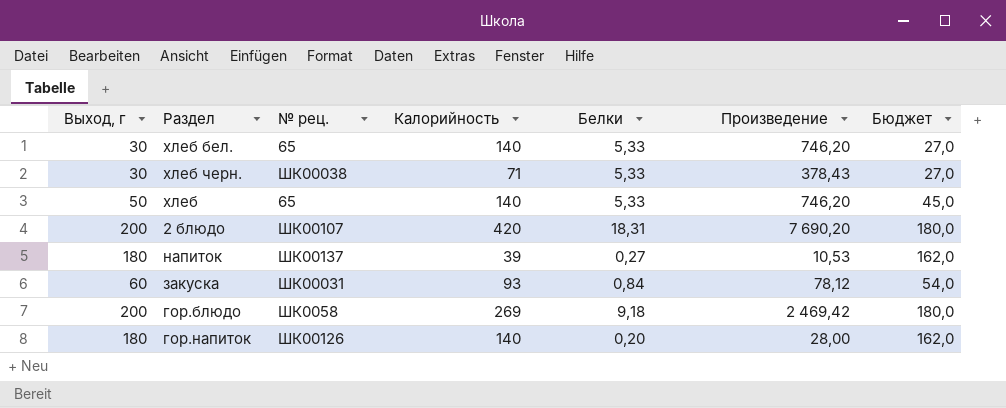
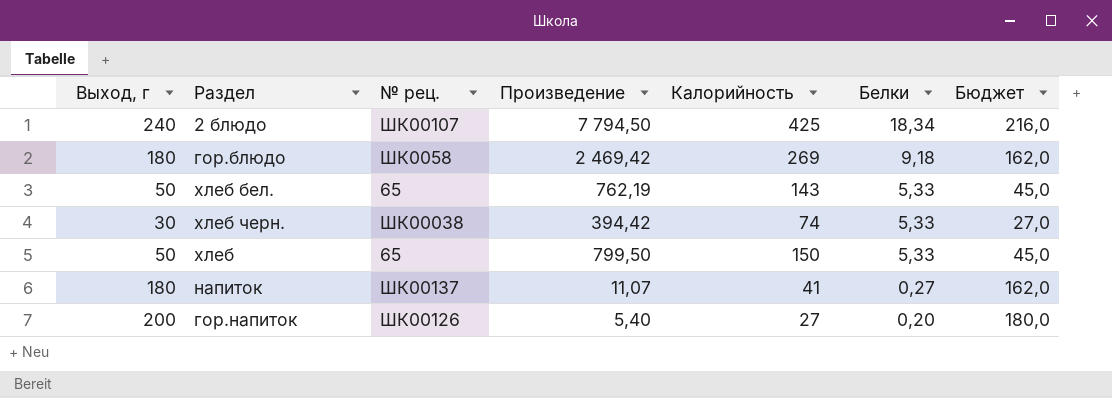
row order: none -> Белки descending
column Произведение | position: 6 -> 4
row закуска: 60 | ШК00031 | 93 | 0,84 | 78,12 | 54,0 -> none
2 блюдо | Выход, г: 200 -> 240
2 блюдо | Произведение: 7 690,20 -> 7 794,50
2 блюдо | Калорийность: 420 -> 425
2 блюдо | Белки: 18,31 -> 18,34
2 блюдо | Бюджет: 180,0 -> 216,0
гор.блюдо | Выход, г: 200 -> 180
гор.блюдо | Бюджет: 180,0 -> 162,0
хлеб бел. | Выход, г: 30 -> 50
хлеб бел. | Произведение: 746,20 -> 762,19
хлеб бел. | Калорийность: 140 -> 143
хлеб бел. | Бюджет: 27,0 -> 45,0
хлеб черн. | Произведение: 378,43 -> 394,42
хлеб черн. | Калорийность: 71 -> 74
хлеб | Произведение: 746,20 -> 799,50
хлеб | Калорийность: 140 -> 150
напиток | Произведение: 10,53 -> 11,07
напиток | Калорийность: 39 -> 41
гор.напиток | Выход, г: 180 -> 200
гор.напиток | Произведение: 28,00 -> 5,40
гор.напиток | Калорийность: 140 -> 27
гор.напиток | Бюджет: 162,0 -> 180,0

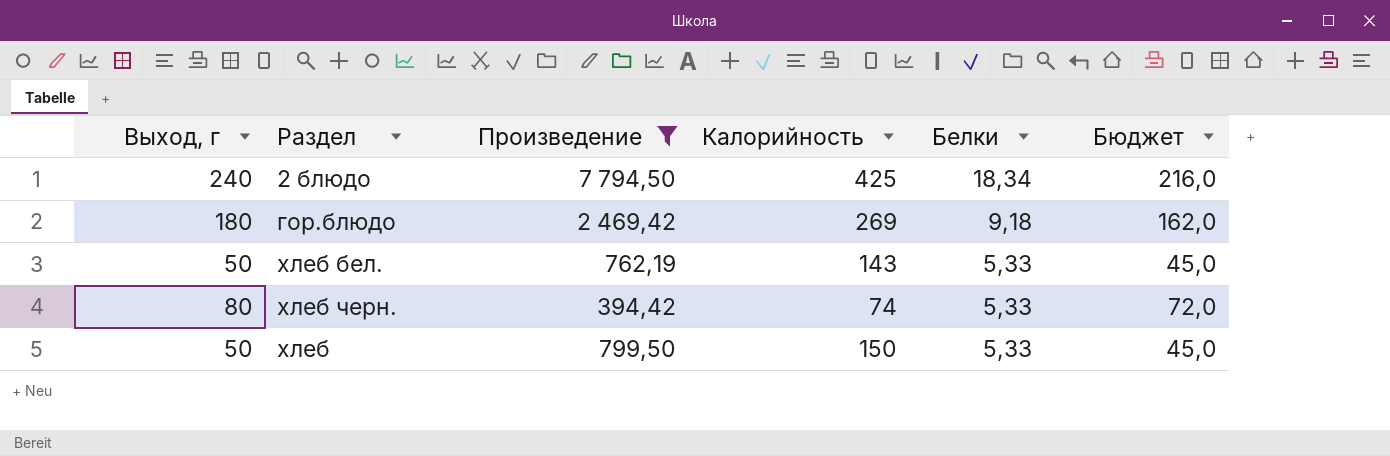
filter: none -> Произведение >= 394,42
column № рец. | position: 3 -> none
хлеб черн. | Выход, г: 30 -> 80
хлеб черн. | Бюджет: 27,0 -> 72,0

